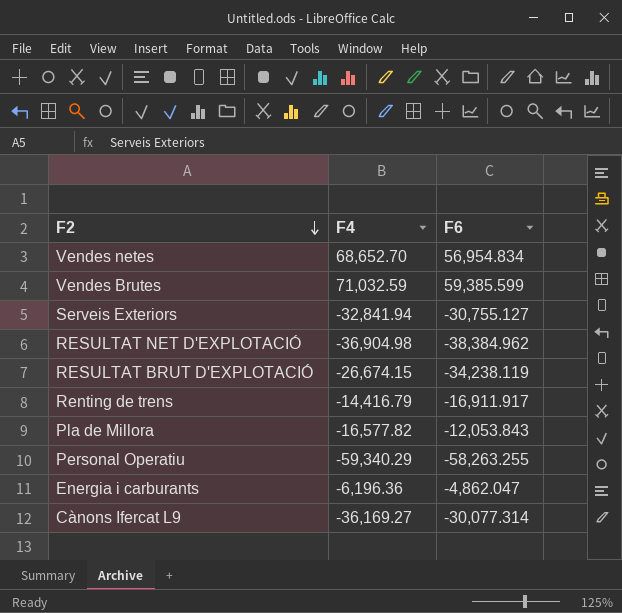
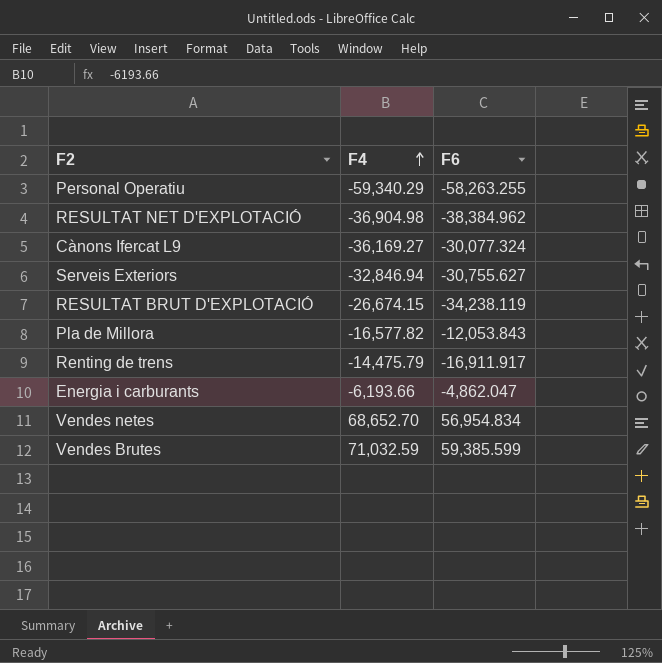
row order: F2 descending -> F4 ascending
Cànons Ifercat L9 | F6: -30,077.314 -> -30,077.324
Serveis Exteriors | F4: -32,841.94 -> -32,846.94
Serveis Exteriors | F6: -30,755.127 -> -30,755.627
Renting de trens | F4: -14,416.79 -> -14,475.79
Energia i carburants | F4: -6,196.36 -> -6,193.66

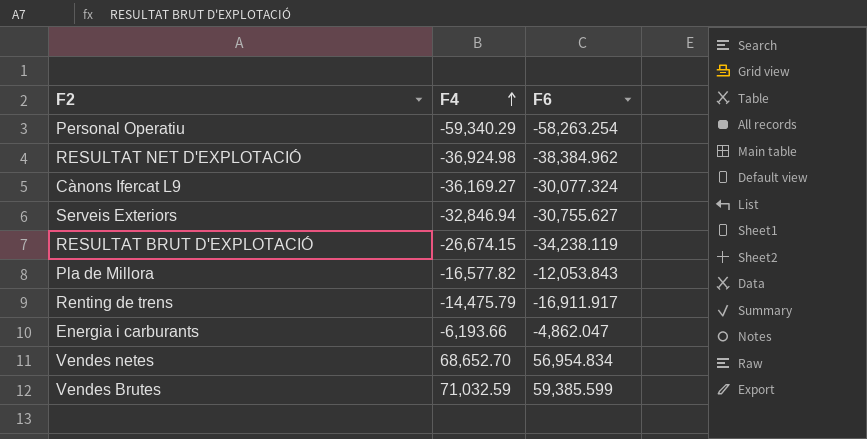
Personal Operatiu | F6: -58,263.255 -> -58,263.254
RESULTAT NET D'EXPLOTACIÓ | F4: -36,904.98 -> -36,924.98

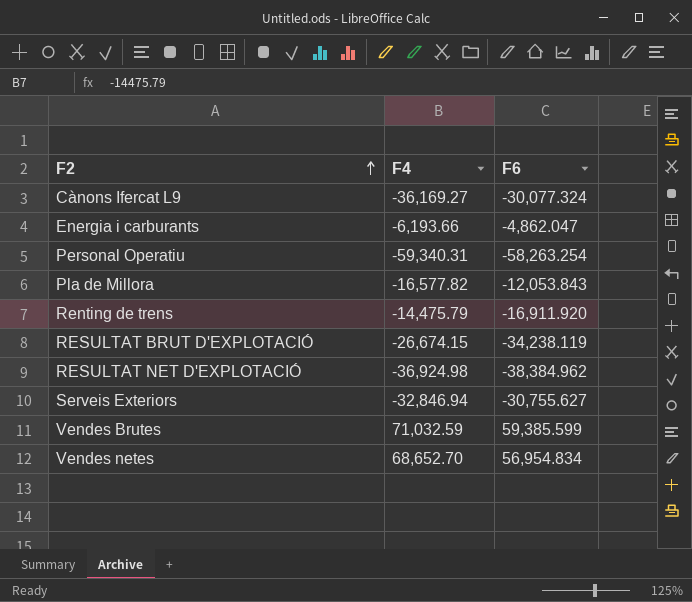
row order: F4 ascending -> F2 ascending
Personal Operatiu | F4: -59,340.29 -> -59,340.31
Renting de trens | F6: -16,911.917 -> -16,911.920

